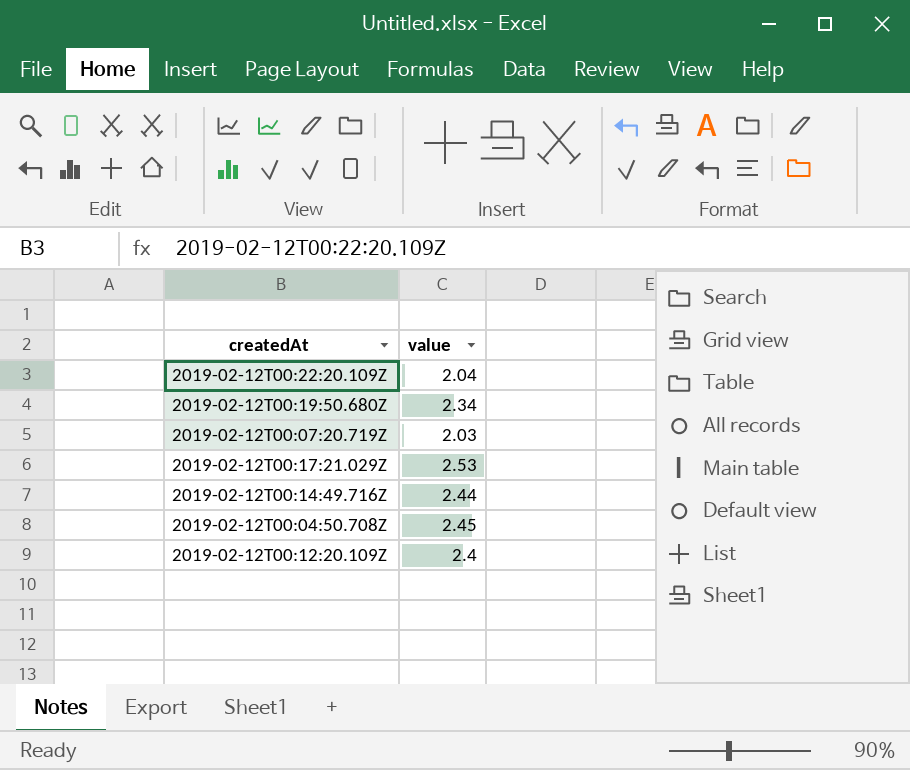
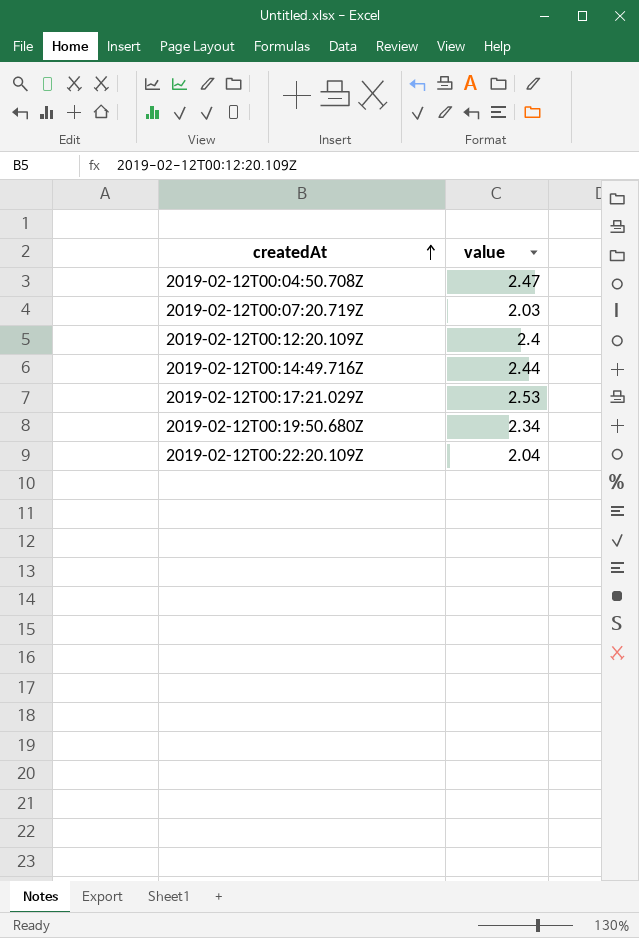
row order: none -> createdAt ascending
2019-02-12T00:04:50.708Z | value: 2.45 -> 2.47

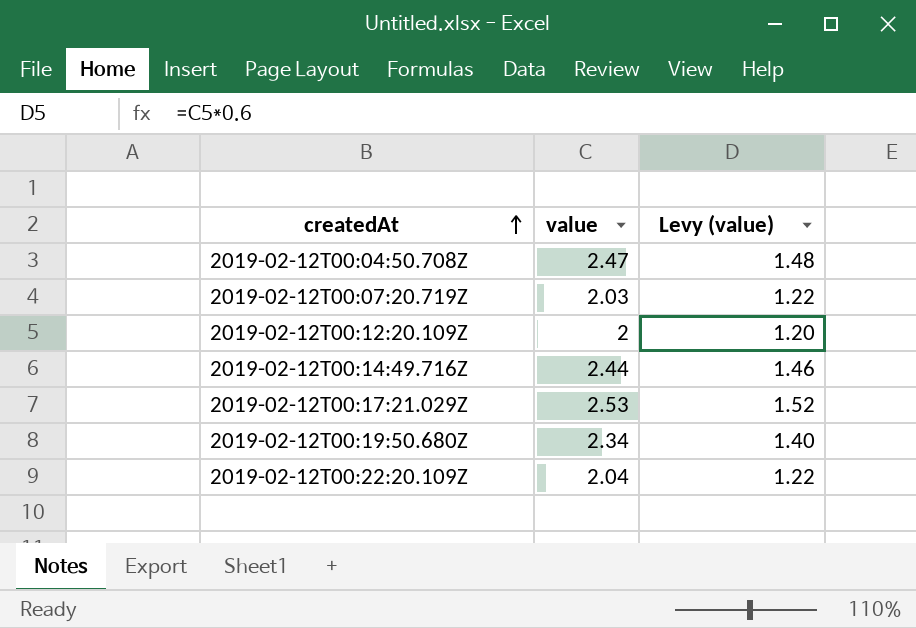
column Levy (value) | formula: none -> [value] * 0.6
2019-02-12T00:12:20.109Z | value: 2.4 -> 2

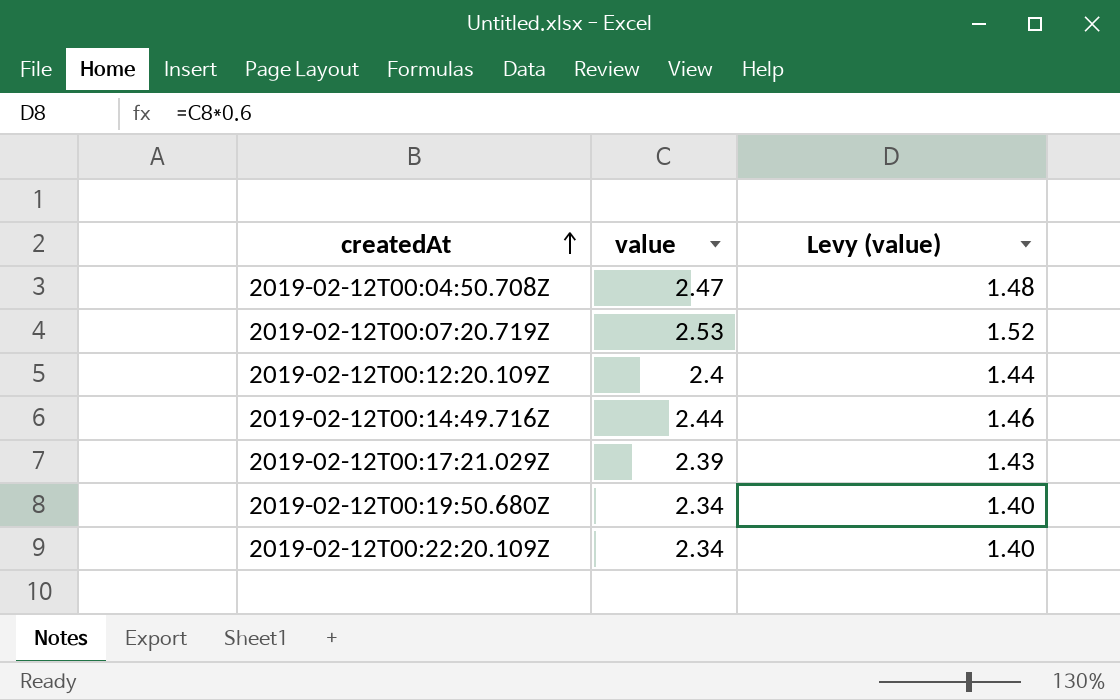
2019-02-12T00:07:20.719Z | value: 2.03 -> 2.53
2019-02-12T00:07:20.719Z | Levy (value): 1.22 -> 1.52
2019-02-12T00:12:20.109Z | value: 2 -> 2.4
2019-02-12T00:12:20.109Z | Levy (value): 1.20 -> 1.44
2019-02-12T00:17:21.029Z | value: 2.53 -> 2.39
2019-02-12T00:17:21.029Z | Levy (value): 1.52 -> 1.43
2019-02-12T00:22:20.109Z | value: 2.04 -> 2.34
2019-02-12T00:22:20.109Z | Levy (value): 1.22 -> 1.40

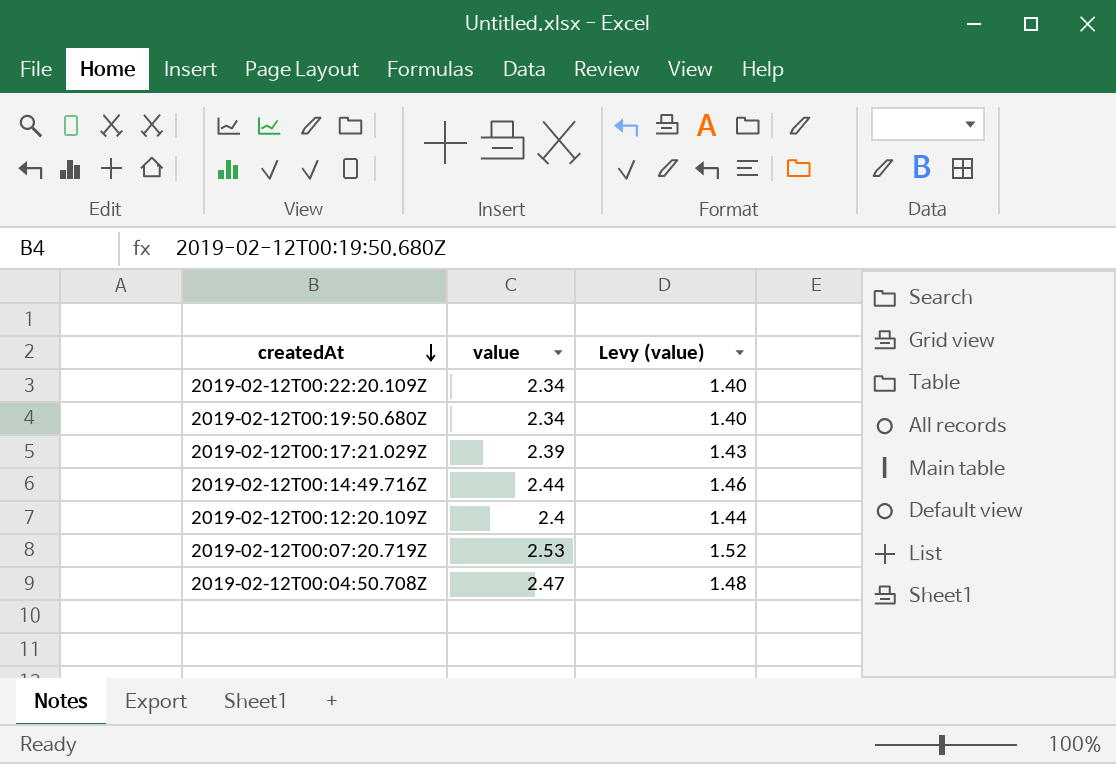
row order: createdAt ascending -> createdAt descending

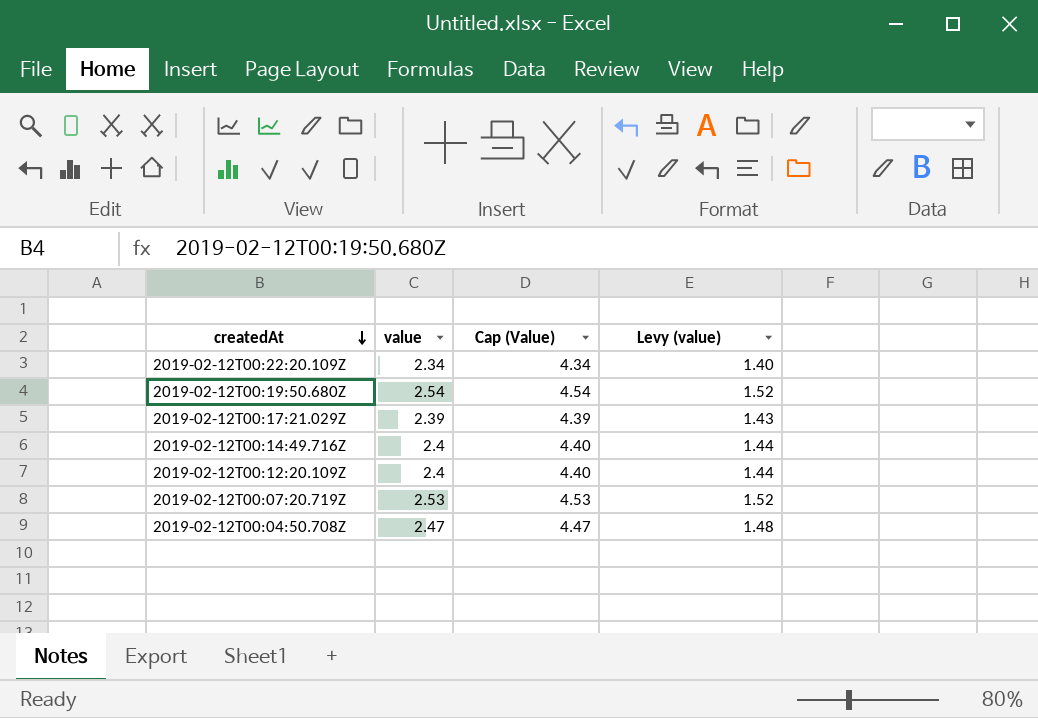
column Cap (Value) | formula: none -> [value] + 2
2019-02-12T00:19:50.680Z | value: 2.34 -> 2.54
2019-02-12T00:19:50.680Z | Levy (value): 1.40 -> 1.52
2019-02-12T00:14:49.716Z | value: 2.44 -> 2.4
2019-02-12T00:14:49.716Z | Levy (value): 1.46 -> 1.44

